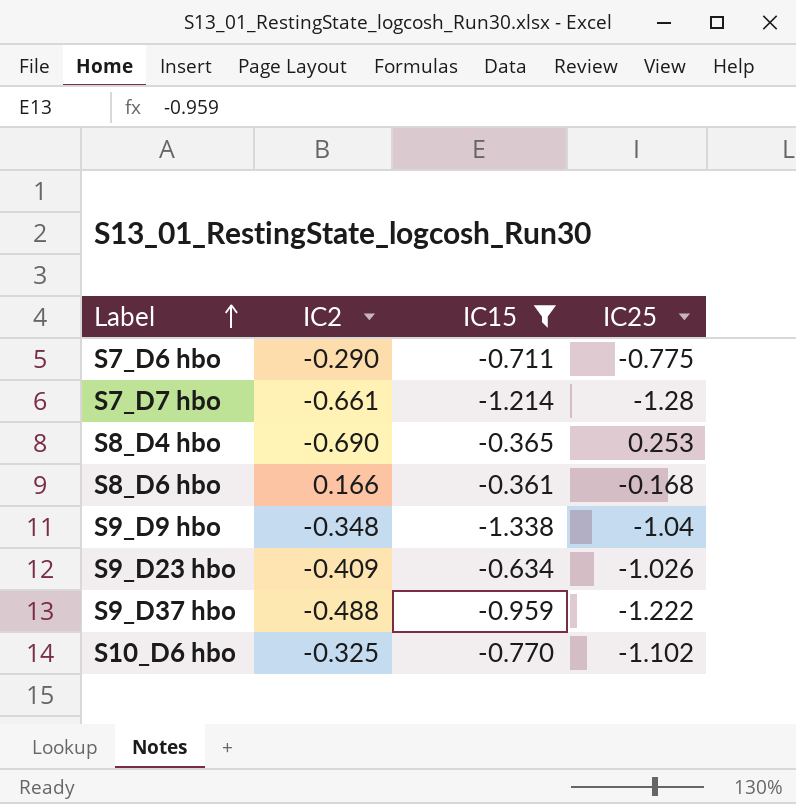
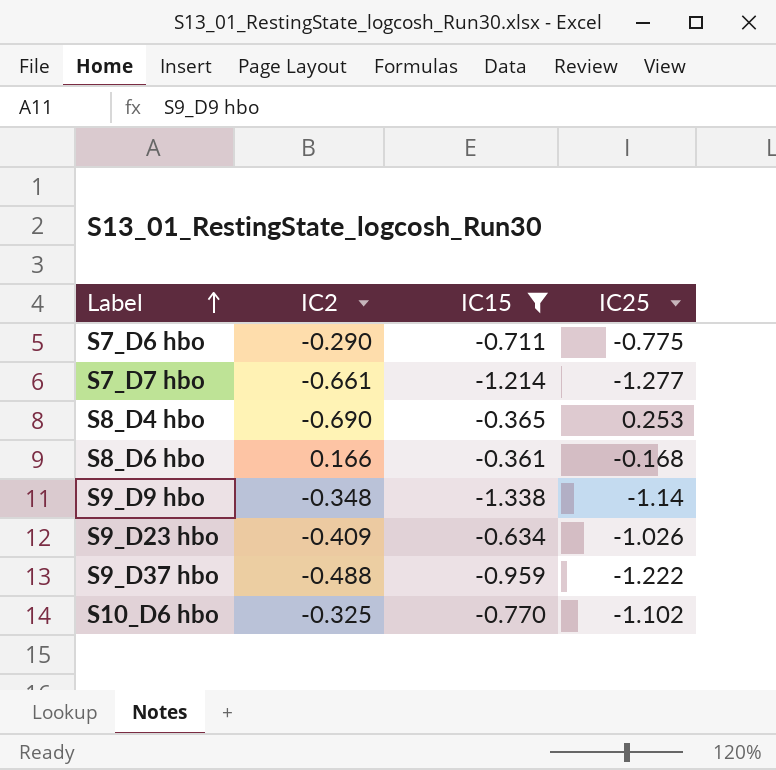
S7_D7 hbo | IC25: -1.28 -> -1.277
S9_D9 hbo | IC25: -1.04 -> -1.14

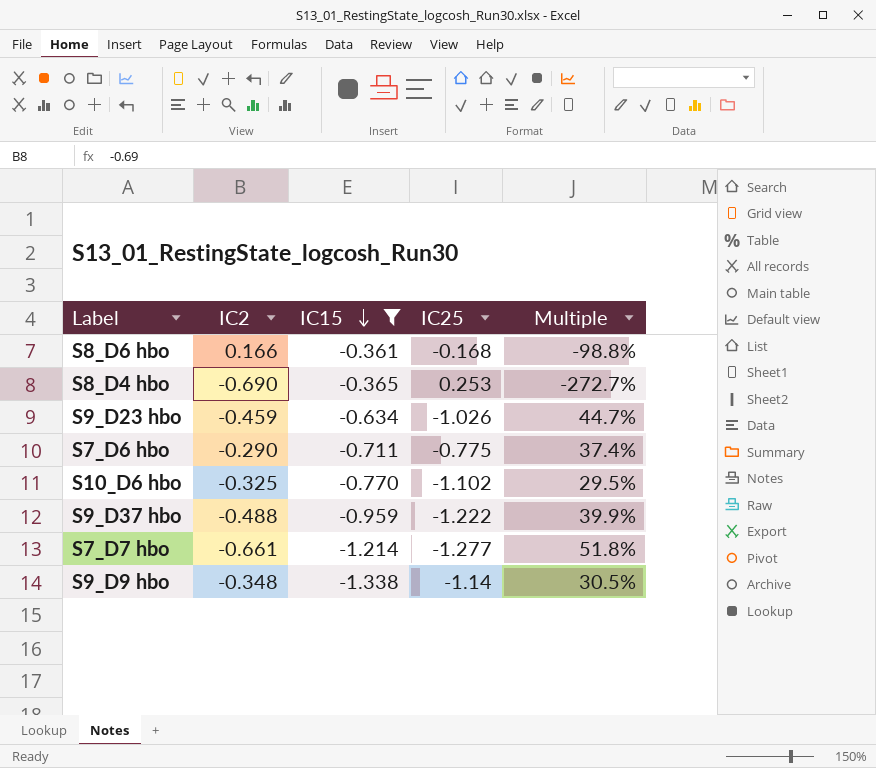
row order: Label ascending -> IC15 descending
column Multiple | formula: none -> [IC2] / [IC25]
S9_D23 hbo | IC2: -0.409 -> -0.459

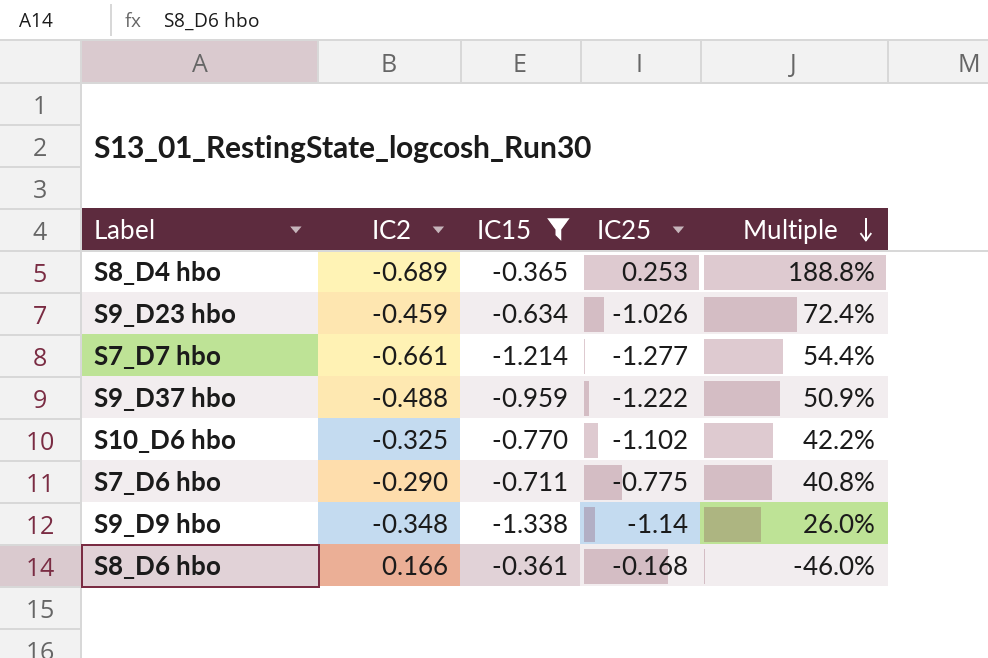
row order: IC15 descending -> Multiple descending
column Multiple | formula: [IC2] / [IC25] -> [IC2] / [IC15]
S8_D4 hbo | IC2: -0.690 -> -0.689

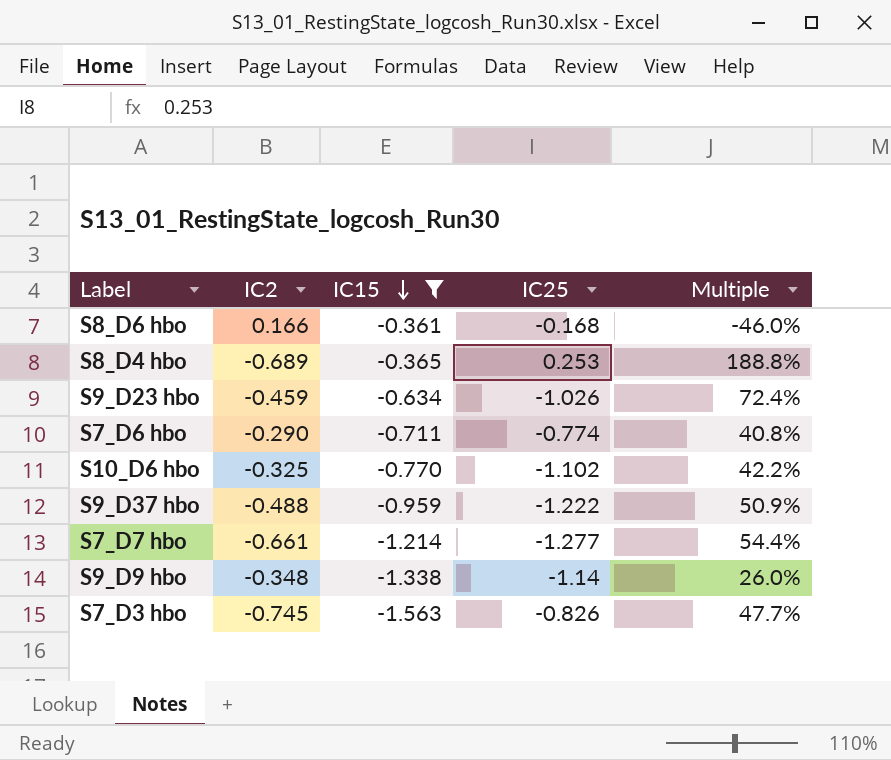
row order: Multiple descending -> IC15 descending
S7_D6 hbo | IC25: -0.775 -> -0.774
row S7_D3 hbo: none -> -0.745 | -1.563 | -0.826 | 47.7%

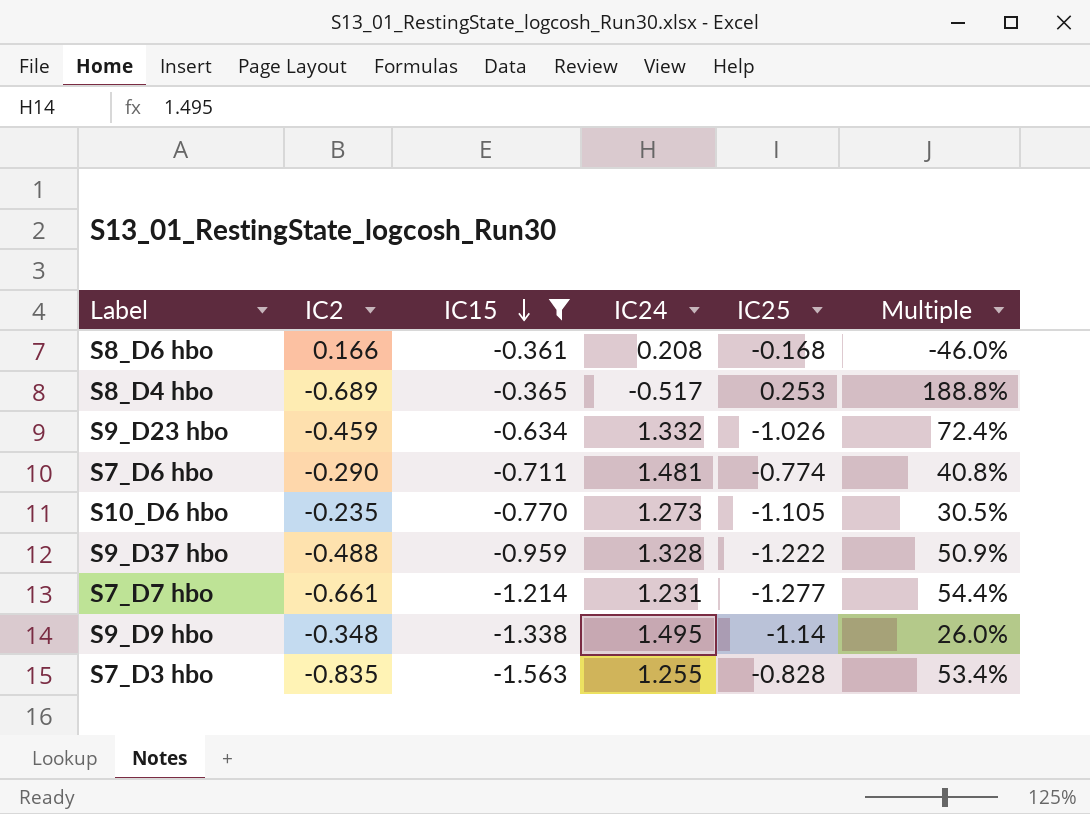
column IC24 | position: none -> 4
S10_D6 hbo | IC2: -0.325 -> -0.235
S10_D6 hbo | IC25: -1.102 -> -1.105
S10_D6 hbo | Multiple: 42.2% -> 30.5%
S7_D3 hbo | IC2: -0.745 -> -0.835
S7_D3 hbo | IC25: -0.826 -> -0.828
S7_D3 hbo | Multiple: 47.7% -> 53.4%

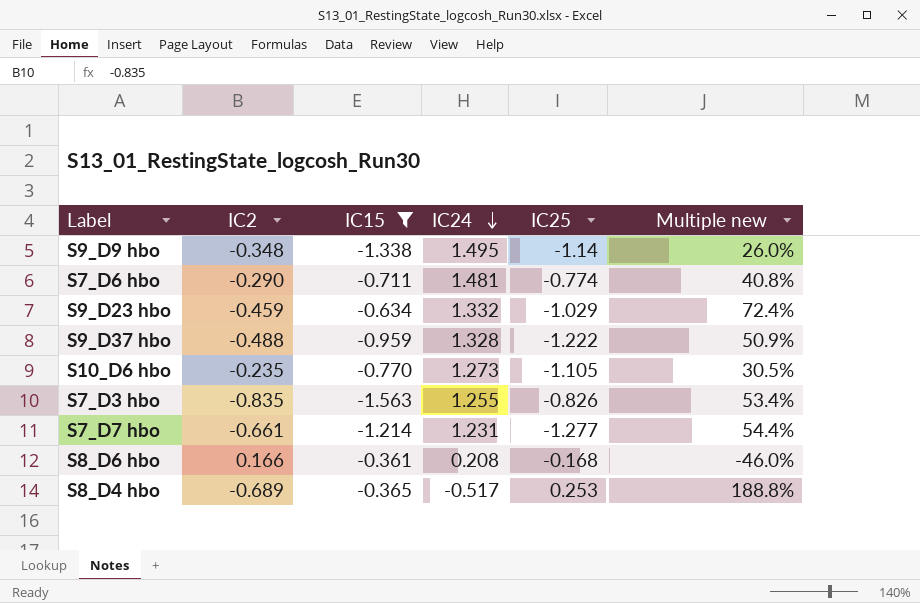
row order: IC15 descending -> IC24 descending
column name: Multiple -> Multiple new
S9_D23 hbo | IC25: -1.026 -> -1.029
S7_D3 hbo | IC25: -0.828 -> -0.826

